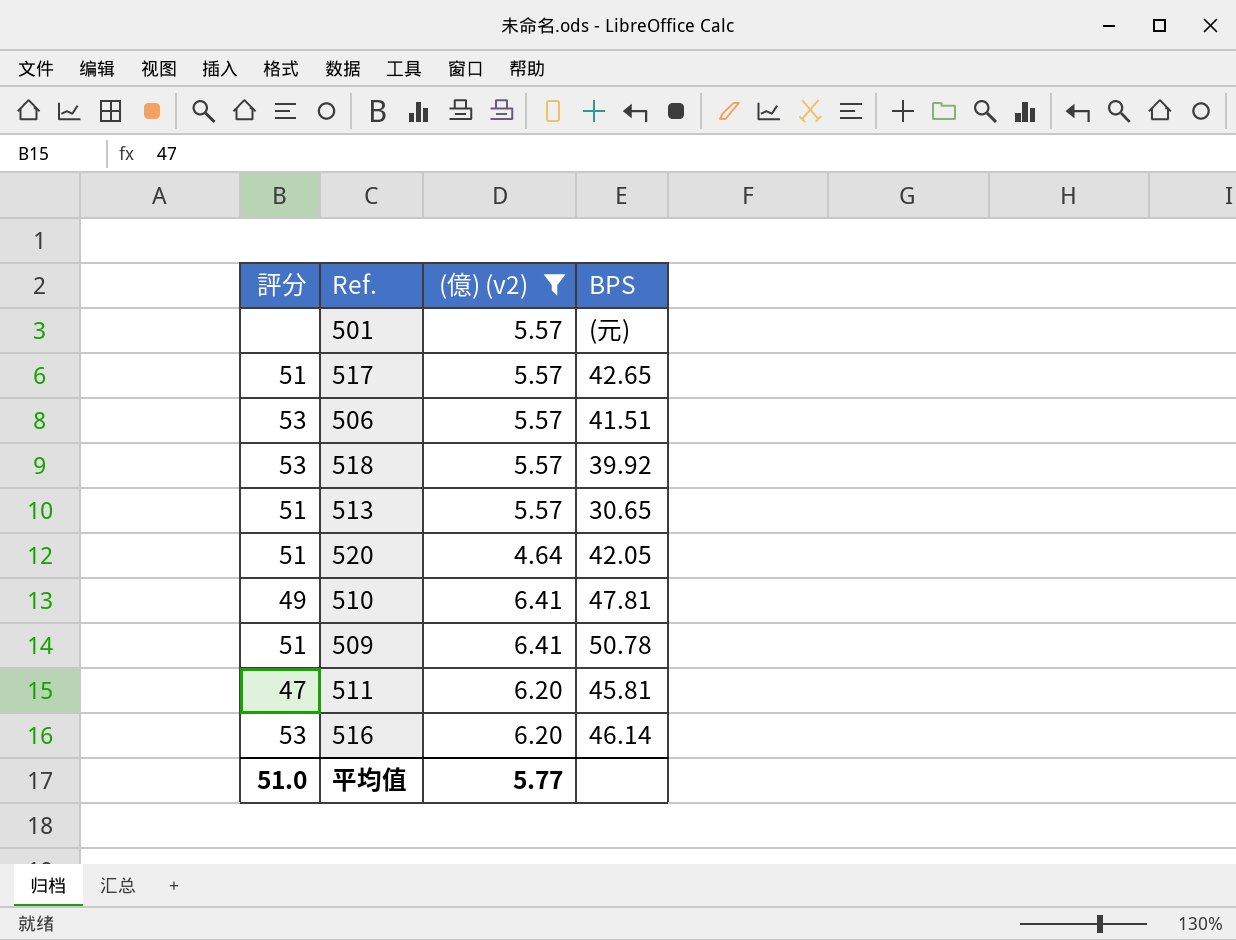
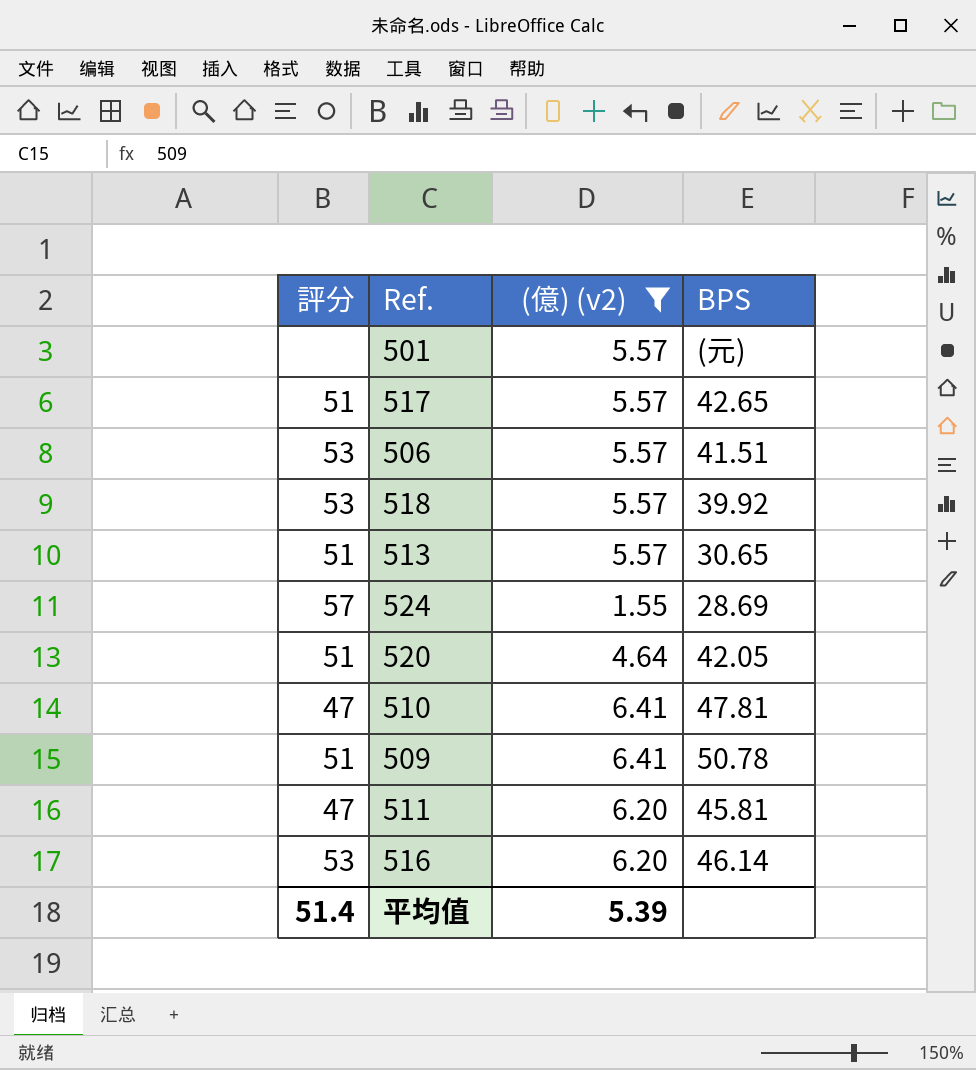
row 524: none -> 57 | 1.55 | 28.69
510 | 評分: 49 -> 47
平均值 | 評分: 51.0 -> 51.4
平均值 | (億) (v2): 5.77 -> 5.39

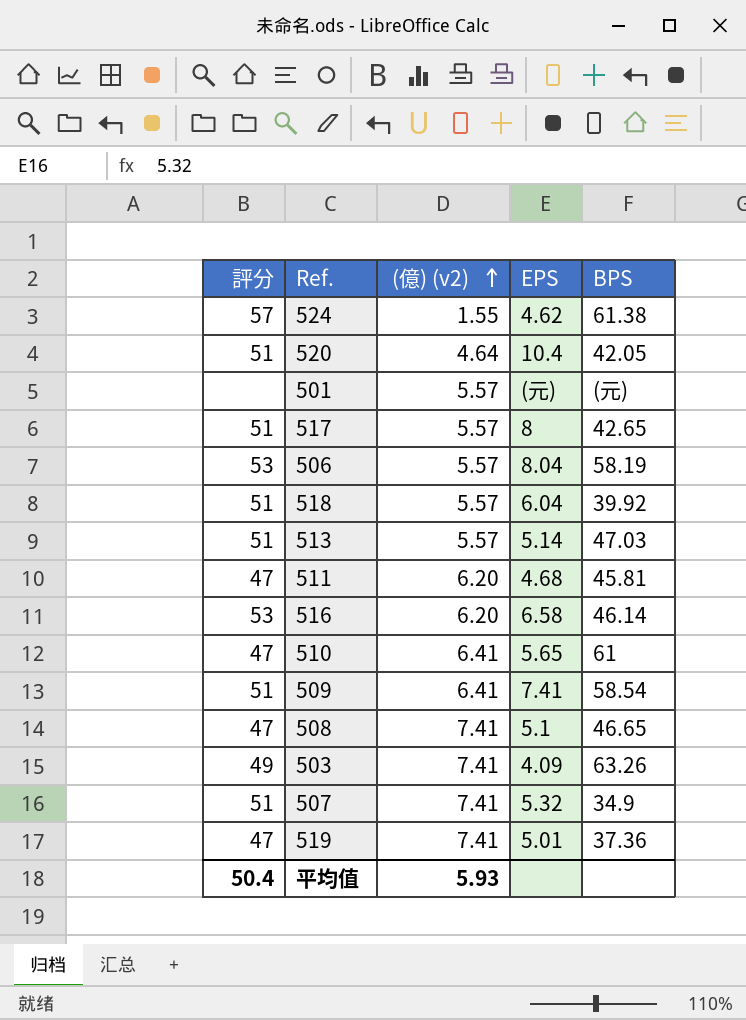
filter: (億) (v2) != 7.41 -> none
row order: none -> (億) (v2) ascending
column EPS | position: none -> 4
524 | BPS: 28.69 -> 61.38
506 | BPS: 41.51 -> 58.19
518 | 評分: 53 -> 51
513 | BPS: 30.65 -> 47.03
510 | BPS: 47.81 -> 61
509 | BPS: 50.78 -> 58.54
平均值 | 評分: 51.4 -> 50.4
平均值 | (億) (v2): 5.39 -> 5.93

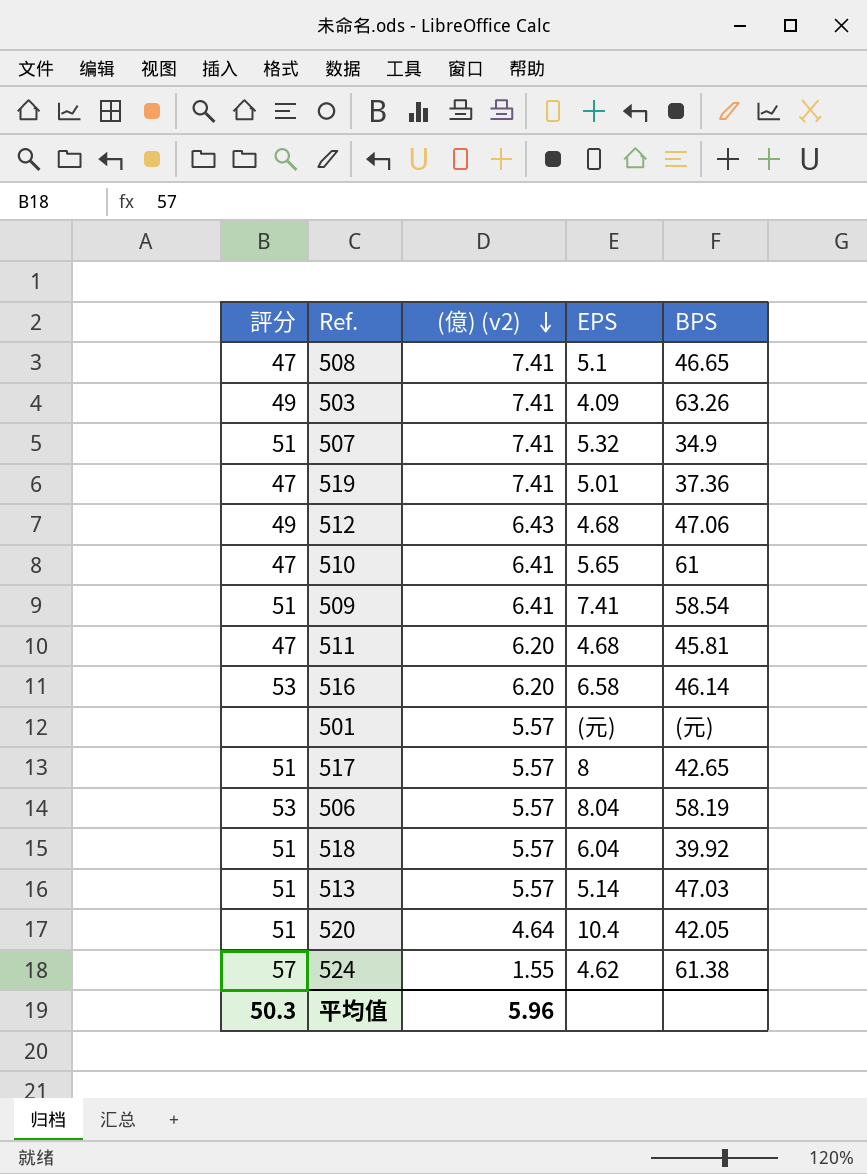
row order: (億) (v2) ascending -> (億) (v2) descending
row 512: none -> 49 | 6.43 | 4.68 | 47.06
平均值 | 評分: 50.4 -> 50.3
平均值 | (億) (v2): 5.93 -> 5.96

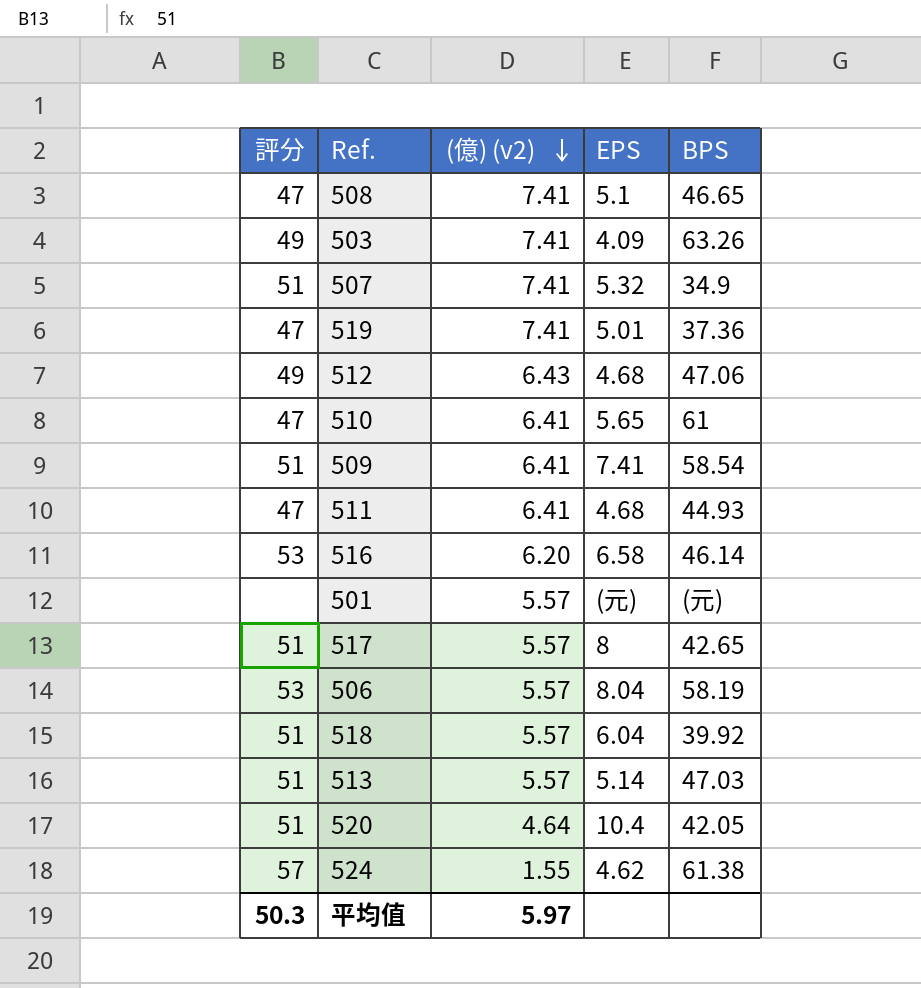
511 | (億) (v2): 6.20 -> 6.41
511 | BPS: 45.81 -> 44.93
平均值 | (億) (v2): 5.96 -> 5.97

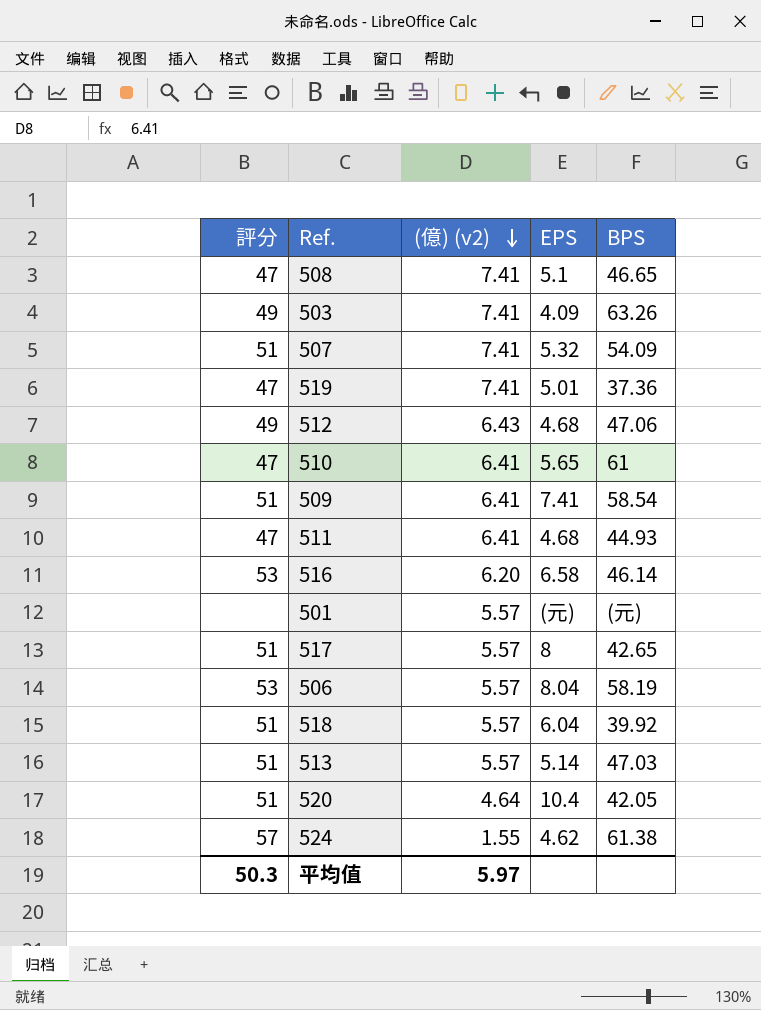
507 | BPS: 34.9 -> 54.09

